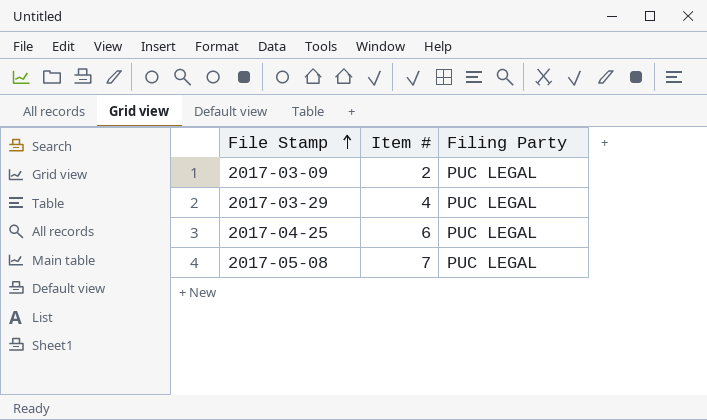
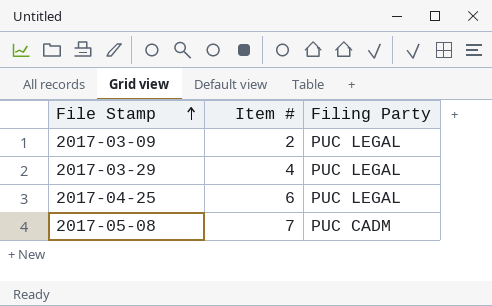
2017-05-08 | Filing Party: PUC LEGAL -> PUC CADM

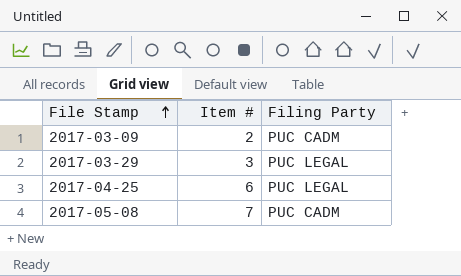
2017-03-09 | Filing Party: PUC LEGAL -> PUC CADM
2017-03-29 | Item #: 4 -> 3

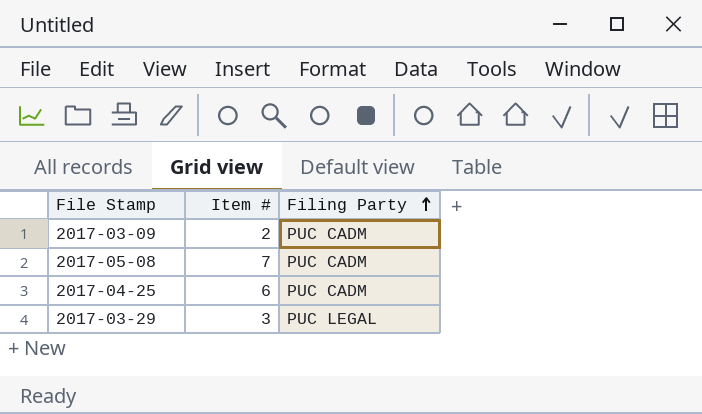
row order: File Stamp ascending -> Filing Party ascending
2017-04-25 | Filing Party: PUC LEGAL -> PUC CADM

